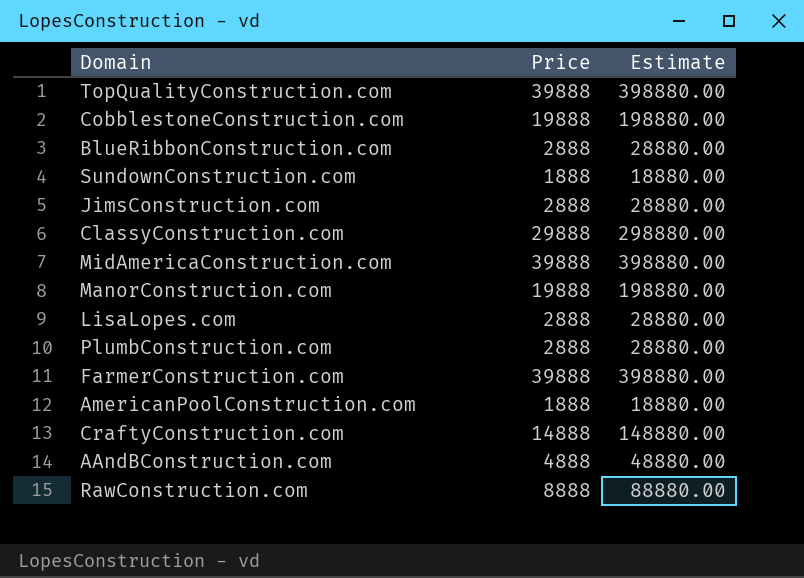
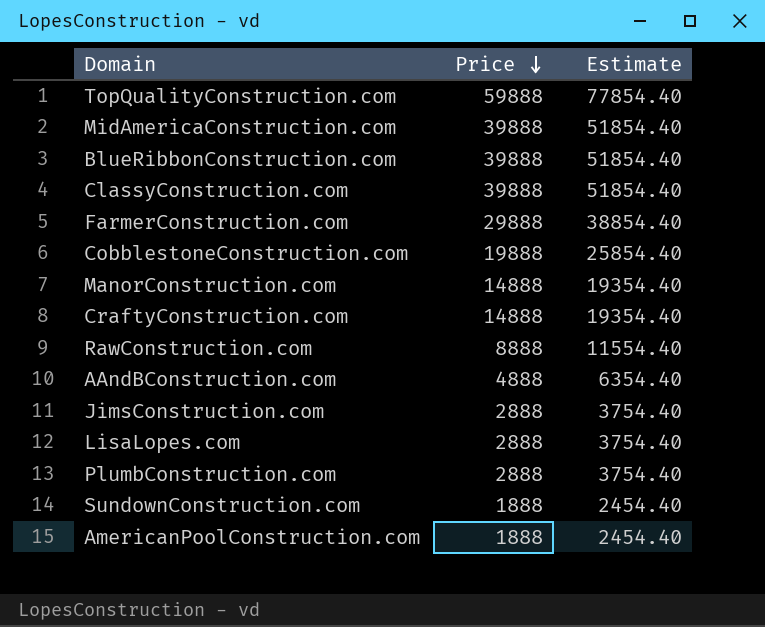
row order: none -> Price descending
column Estimate | formula: [Price] * 10 -> [Price] * 1.3
TopQualityConstruction.com | Price: 39888 -> 59888
BlueRibbonConstruction.com | Price: 2888 -> 39888
ClassyConstruction.com | Price: 29888 -> 39888
FarmerConstruction.com | Price: 39888 -> 29888
ManorConstruction.com | Price: 19888 -> 14888

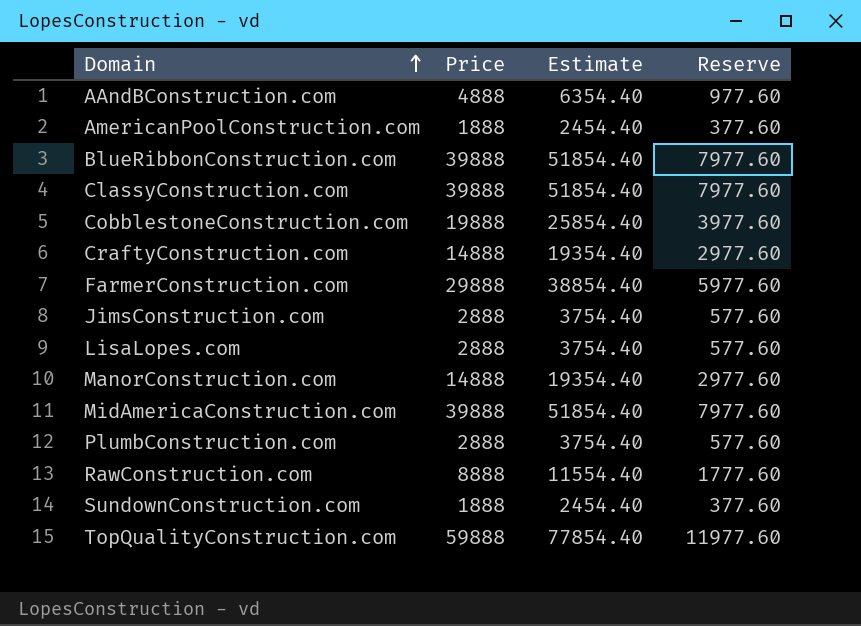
row order: Price descending -> Domain ascending
column Reserve | formula: none -> [Price] * 0.2

